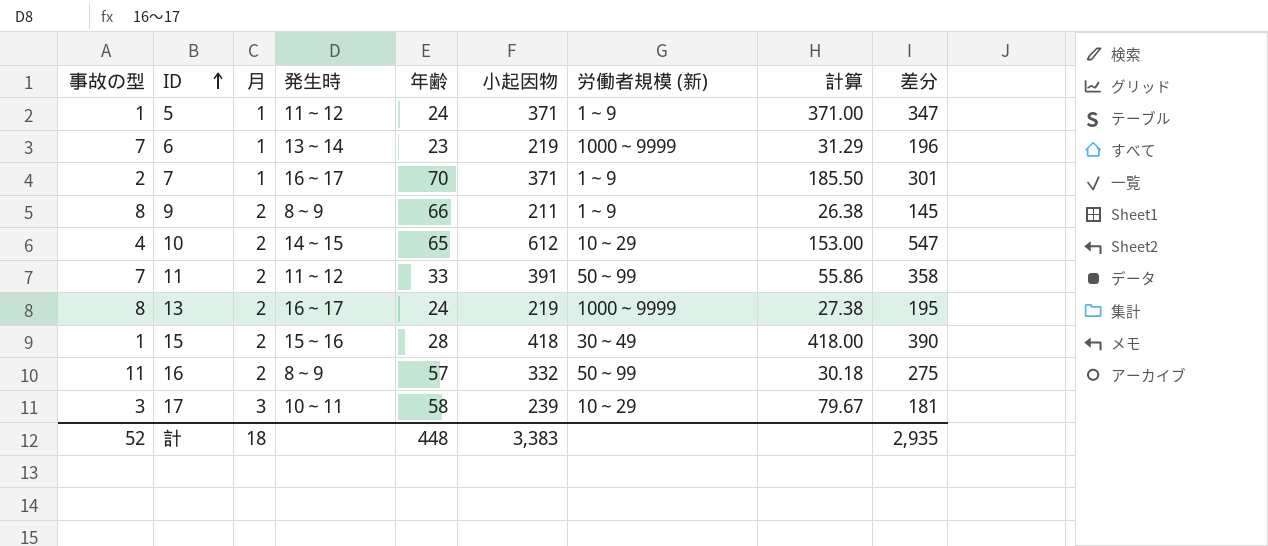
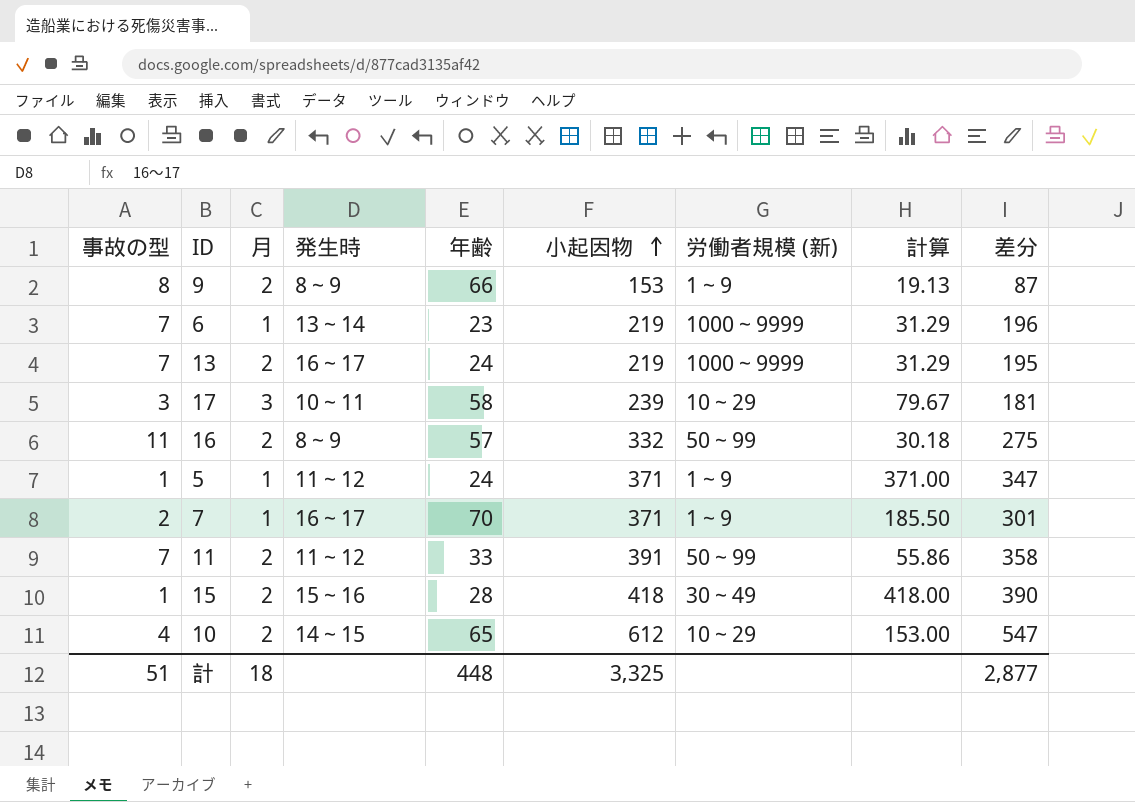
row order: ID ascending -> 小起因物 ascending
9 | 小起因物: 211 -> 153
9 | 計算: 26.38 -> 19.13
9 | 差分: 145 -> 87
13 | 事故の型: 8 -> 7
13 | 計算: 27.38 -> 31.29
計 | 事故の型: 52 -> 51
計 | 小起因物: 3,383 -> 3,325
計 | 差分: 2,935 -> 2,877

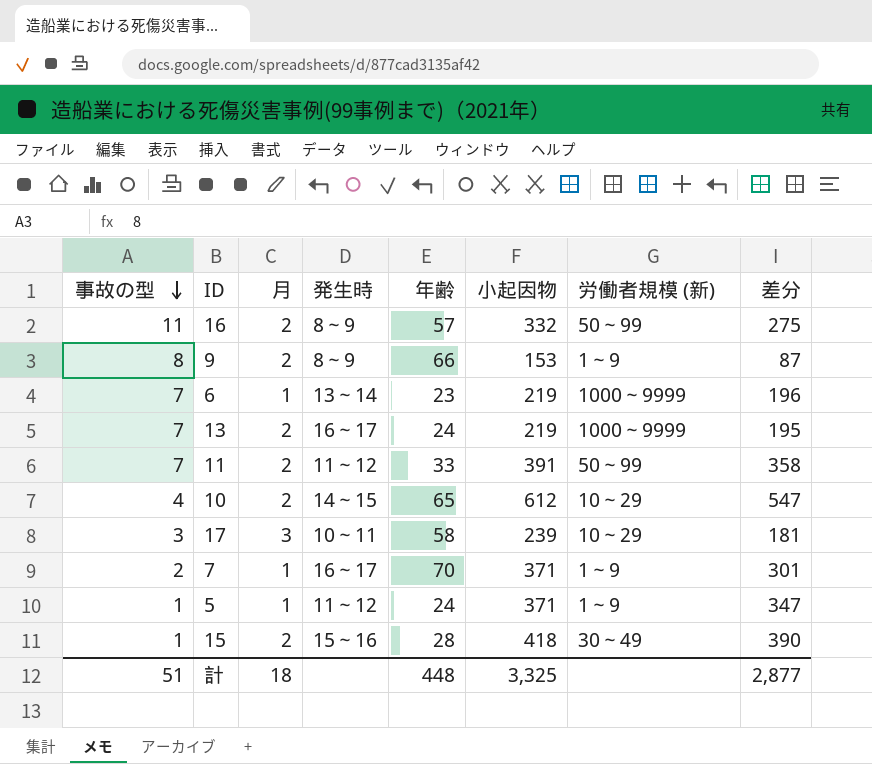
row order: 小起因物 ascending -> 事故の型 descending
column 計算 | formula: [小起因物] / [事故の型] -> none

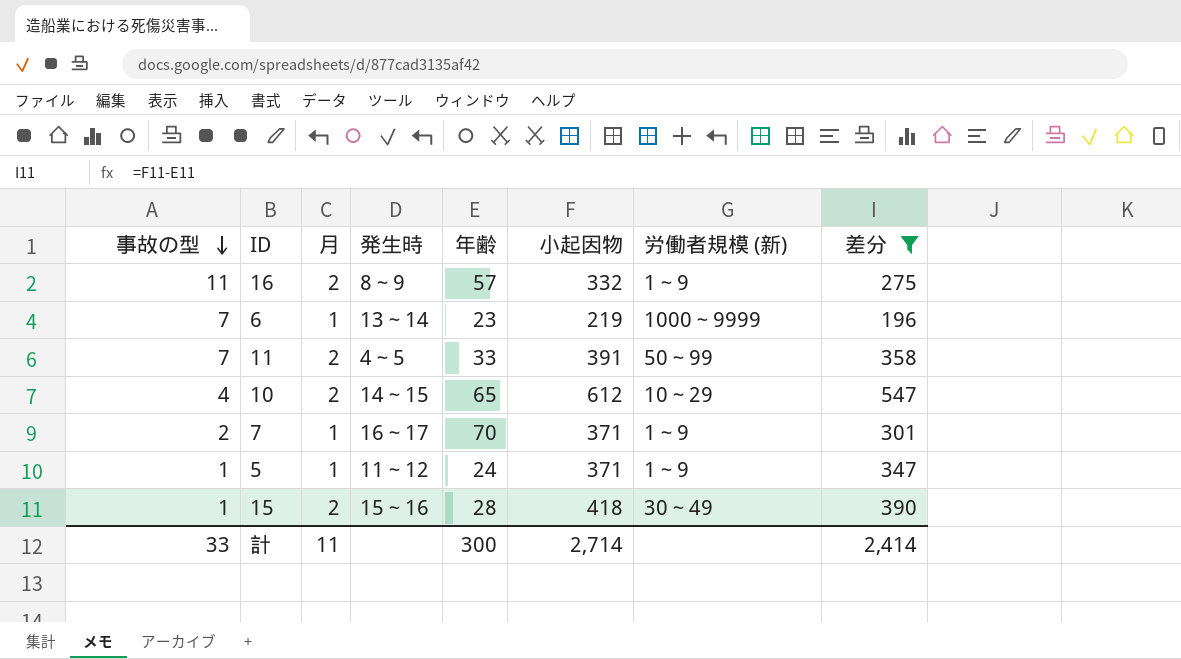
filter: none -> 差分 >= 196
16 | 労働者規模 (新): 50～99 -> 1～9
11 | 発生時: 11～12 -> 4～5
計 | 事故の型: 51 -> 33
計 | 月: 18 -> 11
計 | 年齢: 448 -> 300
計 | 小起因物: 3,325 -> 2,714
計 | 差分: 2,877 -> 2,414

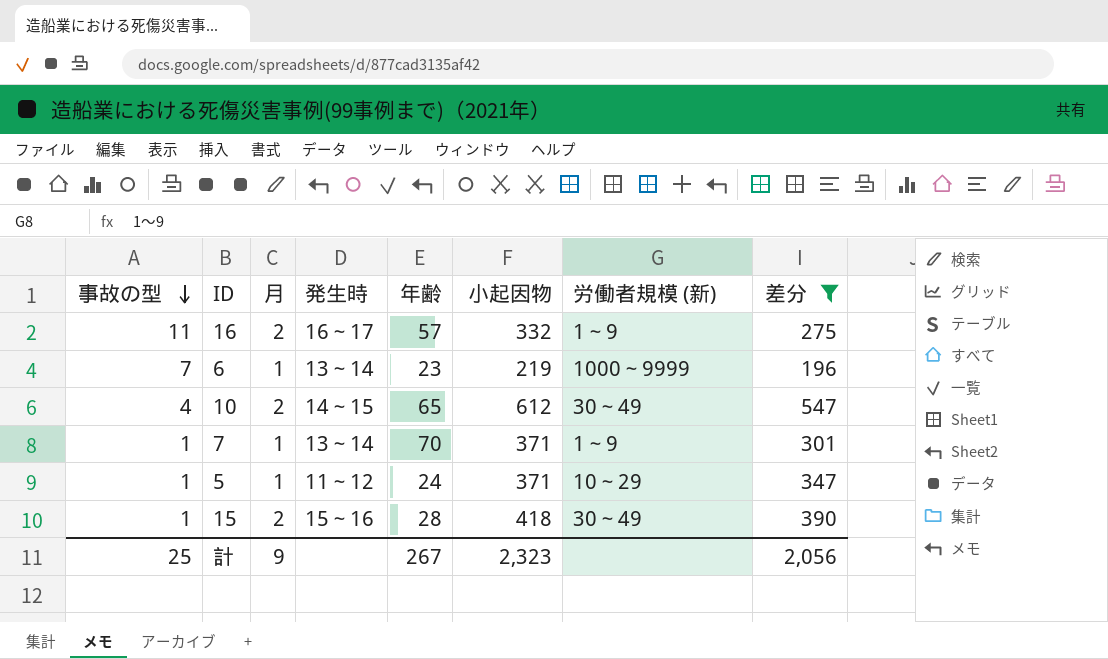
row 11: 7 | 2 | 4～5 | 33 | 391 | 50～99 | 358 -> none
16 | 発生時: 8～9 -> 16～17
10 | 労働者規模 (新): 10～29 -> 30～49
7 | 事故の型: 2 -> 1
7 | 発生時: 16～17 -> 13～14
5 | 労働者規模 (新): 1～9 -> 10～29
計 | 事故の型: 33 -> 25
計 | 月: 11 -> 9
計 | 年齢: 300 -> 267
計 | 小起因物: 2,714 -> 2,323
計 | 差分: 2,414 -> 2,056

